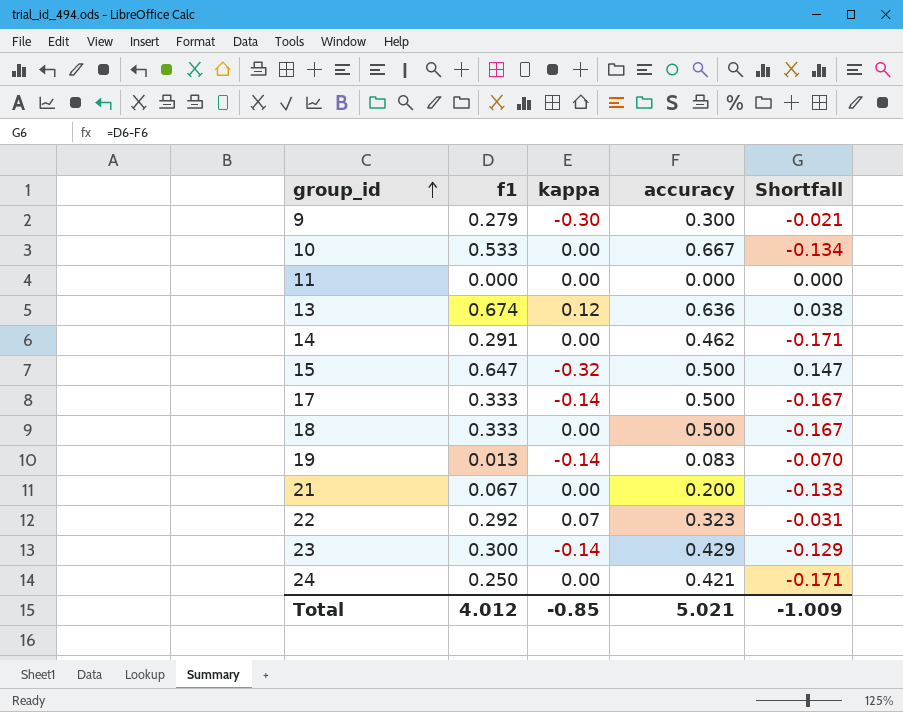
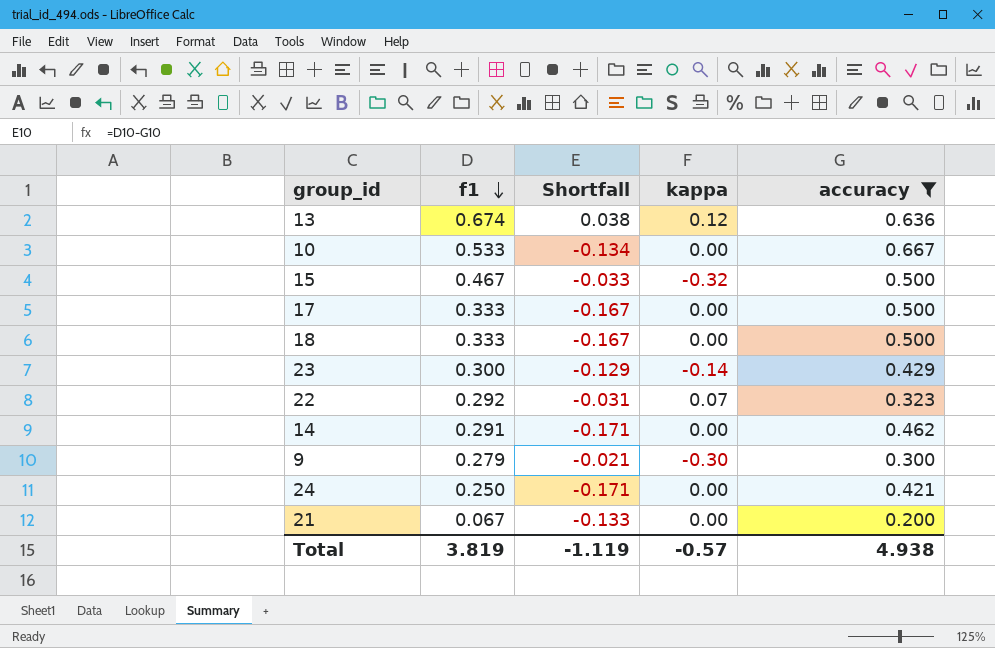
filter: none -> accuracy >= 0.200
row order: group_id ascending -> f1 descending
column Shortfall | position: 5 -> 3
15 | f1: 0.647 -> 0.467
15 | Shortfall: 0.147 -> -0.033
17 | kappa: -0.14 -> 0.00
Total | f1: 4.012 -> 3.819
Total | Shortfall: -1.009 -> -1.119
Total | kappa: -0.85 -> -0.57
Total | accuracy: 5.021 -> 4.938

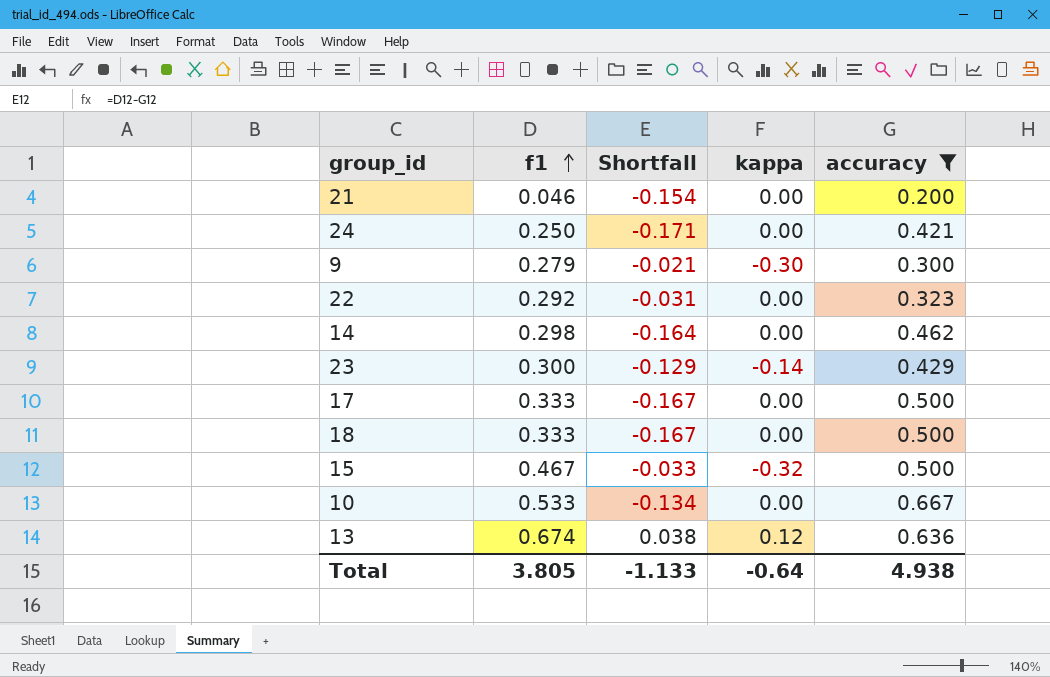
row order: f1 descending -> f1 ascending
21 | f1: 0.067 -> 0.046
21 | Shortfall: -0.133 -> -0.154
22 | kappa: 0.07 -> 0.00
14 | f1: 0.291 -> 0.298
14 | Shortfall: -0.171 -> -0.164
Total | f1: 3.819 -> 3.805
Total | Shortfall: -1.119 -> -1.133
Total | kappa: -0.57 -> -0.64

